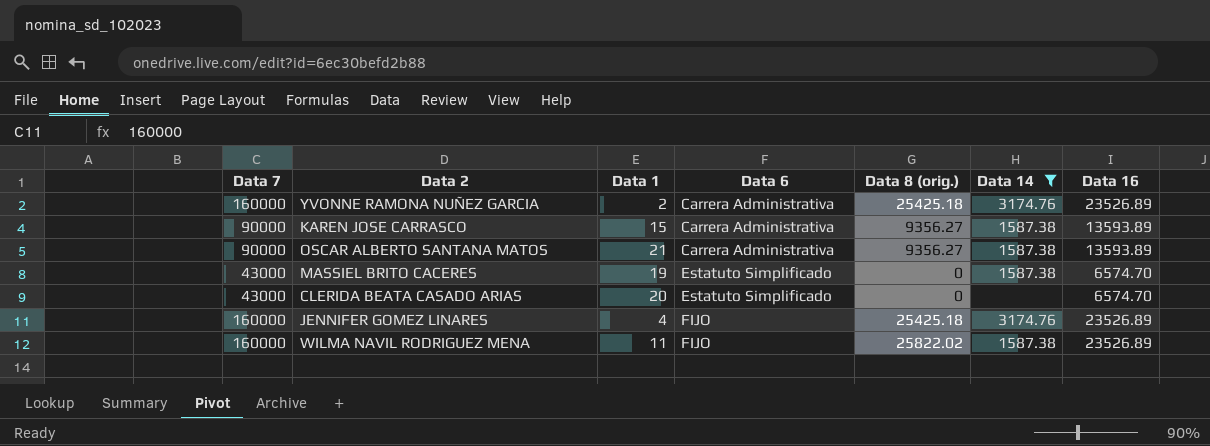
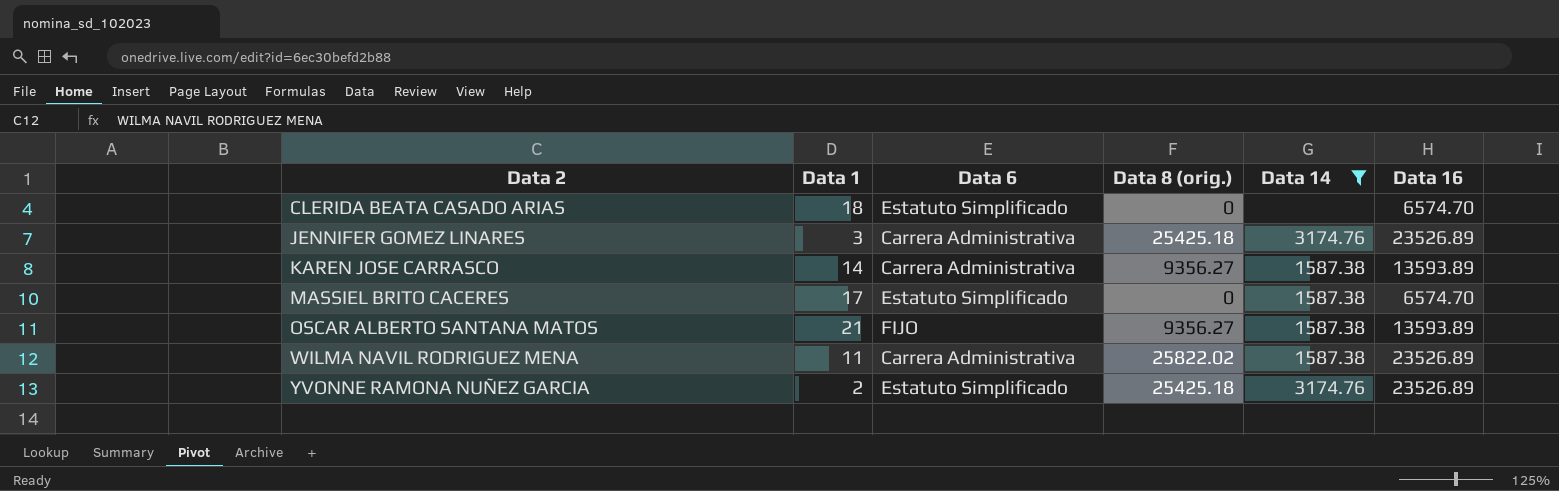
row order: Data 6 ascending -> Data 2 ascending
column Data 7 | position: 1 -> none
CLERIDA BEATA CASADO ARIAS | Data 1: 20 -> 18
JENNIFER GOMEZ LINARES | Data 1: 4 -> 3
JENNIFER GOMEZ LINARES | Data 6: FIJO -> Carrera Administrativa
KAREN JOSE CARRASCO | Data 1: 15 -> 14
MASSIEL BRITO CACERES | Data 1: 19 -> 17
OSCAR ALBERTO SANTANA MATOS | Data 6: Carrera Administrativa -> FIJO
WILMA NAVIL RODRIGUEZ MENA | Data 6: FIJO -> Carrera Administrativa
YVONNE RAMONA NUÑEZ GARCIA | Data 6: Carrera Administrativa -> Estatuto Simplificado

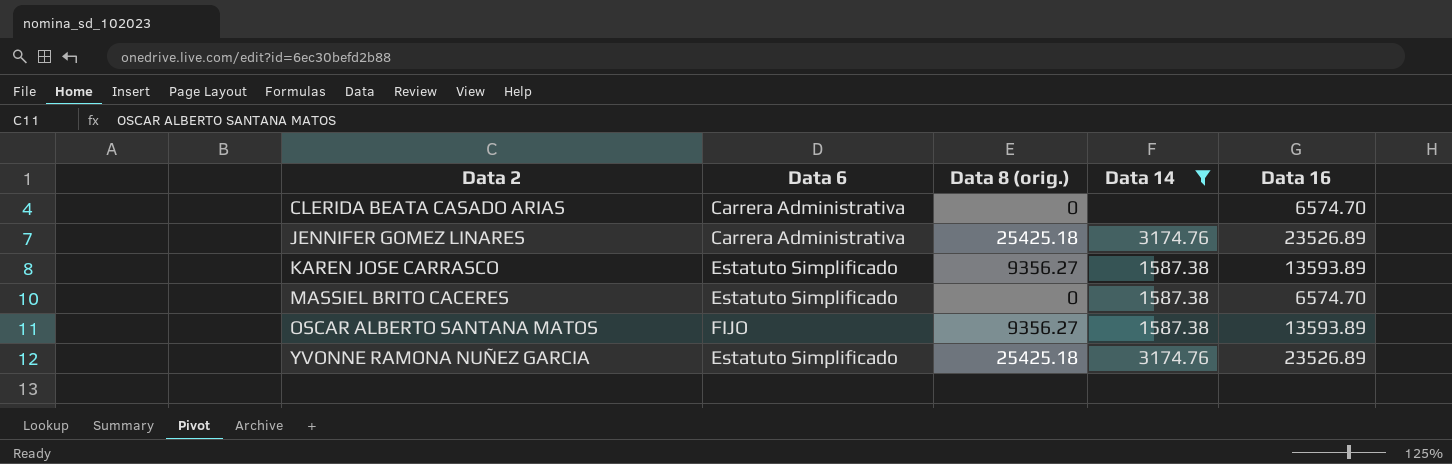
column Data 1 | position: 2 -> none
row WILMA NAVIL RODRIGUEZ MENA: 11 | Carrera Administrativa | 25822.02 | 1587.38 | 23526.89 -> none
CLERIDA BEATA CASADO ARIAS | Data 6: Estatuto Simplificado -> Carrera Administrativa
KAREN JOSE CARRASCO | Data 6: Carrera Administrativa -> Estatuto Simplificado

